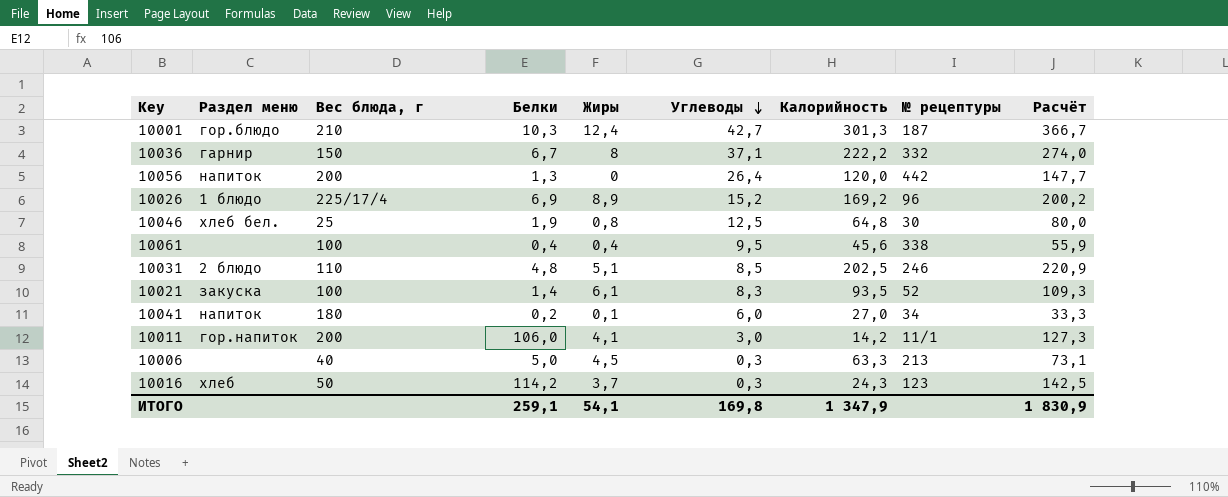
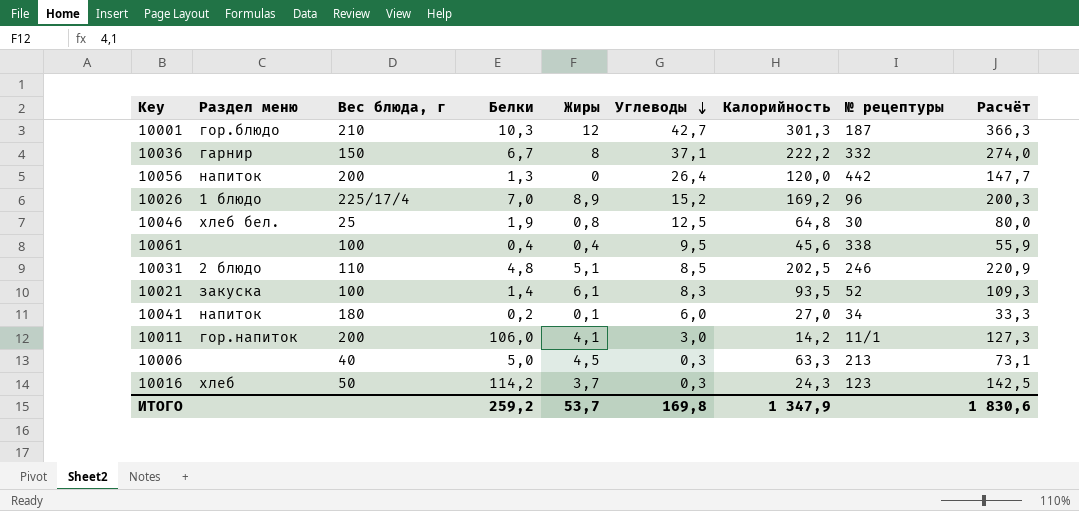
10001 | Жиры: 12,4 -> 12
10001 | Расчёт: 366,7 -> 366,3
10026 | Белки: 6,9 -> 7,0
10026 | Расчёт: 200,2 -> 200,3
ИТОГО | Белки: 259,1 -> 259,2
ИТОГО | Жиры: 54,1 -> 53,7
ИТОГО | Расчёт: 1 830,9 -> 1 830,6

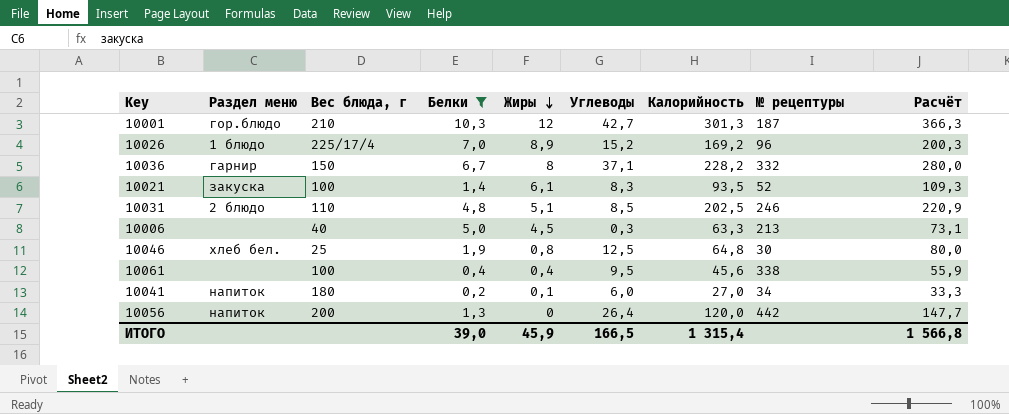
filter: none -> Белки <= 10,3
row order: Углеводы descending -> Жиры descending
10036 | Калорийность: 222,2 -> 228,2
10036 | Расчёт: 274,0 -> 280,0
ИТОГО | Белки: 259,2 -> 39,0
ИТОГО | Жиры: 53,7 -> 45,9
ИТОГО | Углеводы: 169,8 -> 166,5
ИТОГО | Калорийность: 1 347,9 -> 1 315,4
ИТОГО | Расчёт: 1 830,6 -> 1 566,8

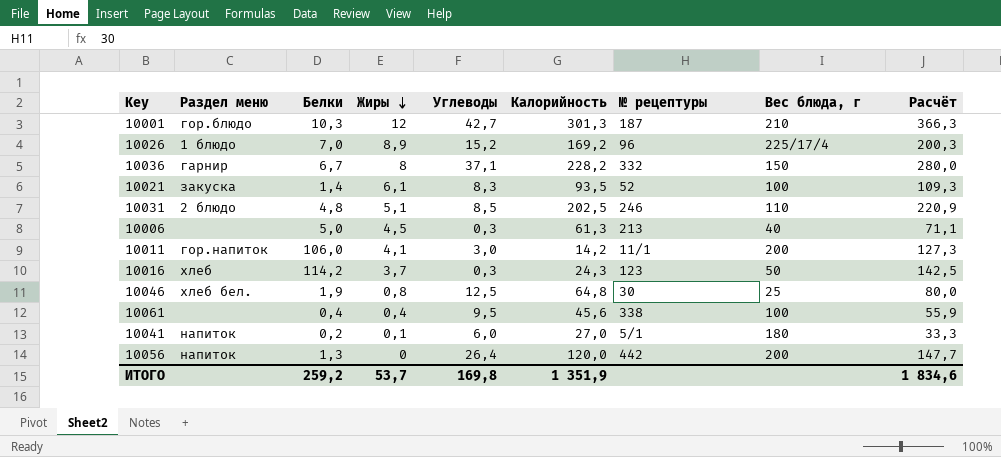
filter: Белки <= 10,3 -> none
column Вес блюда, г | position: 3 -> 8
10006 | Калорийность: 63,3 -> 61,3
10006 | Расчёт: 73,1 -> 71,1
10041 | № рецептуры: 34 -> 5/1
ИТОГО | Белки: 39,0 -> 259,2
ИТОГО | Жиры: 45,9 -> 53,7
ИТОГО | Углеводы: 166,5 -> 169,8
ИТОГО | Калорийность: 1 315,4 -> 1 351,9
ИТОГО | Расчёт: 1 566,8 -> 1 834,6

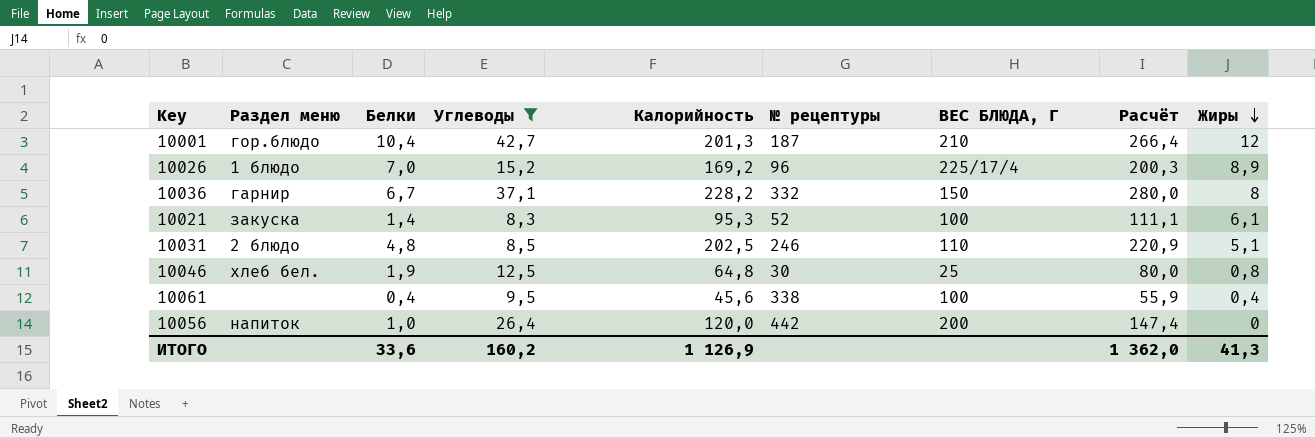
filter: none -> Углеводы >= 8,3
column name: Вес блюда, г -> ВЕС БЛЮДА, Г
column Жиры | position: 4 -> 9
10001 | Белки: 10,3 -> 10,4
10001 | Калорийность: 301,3 -> 201,3
10001 | Расчёт: 366,3 -> 266,4
10021 | Калорийность: 93,5 -> 95,3
10021 | Расчёт: 109,3 -> 111,1
10056 | Белки: 1,3 -> 1,0
10056 | Расчёт: 147,7 -> 147,4
ИТОГО | Белки: 259,2 -> 33,6
ИТОГО | Углеводы: 169,8 -> 160,2
ИТОГО | Калорийность: 1 351,9 -> 1 126,9
ИТОГО | Расчёт: 1 834,6 -> 1 362,0
ИТОГО | Жиры: 53,7 -> 41,3

